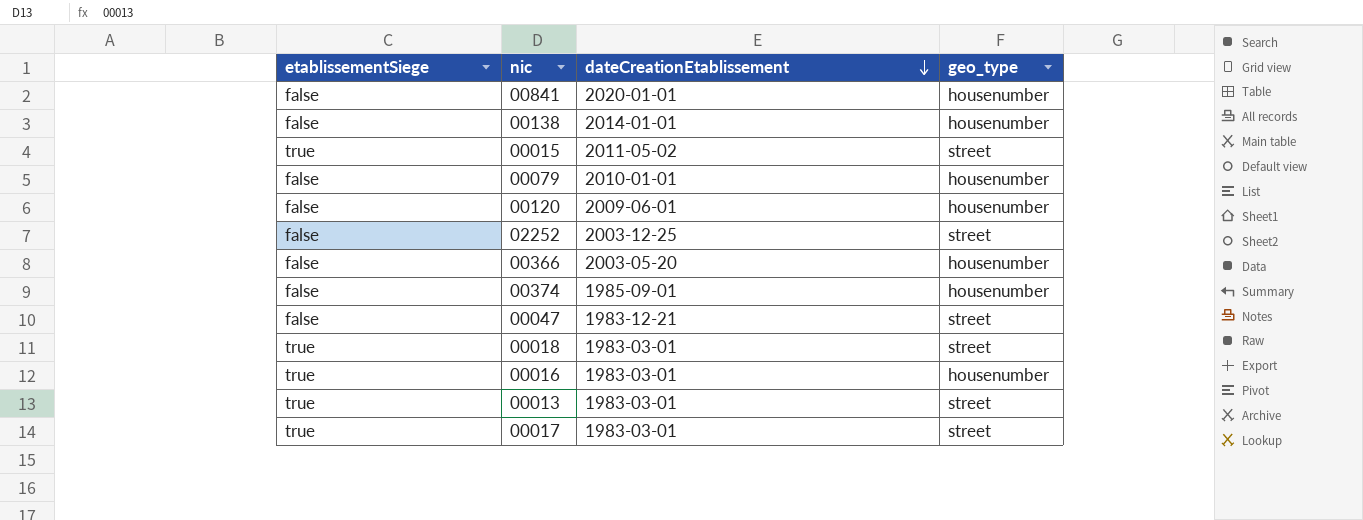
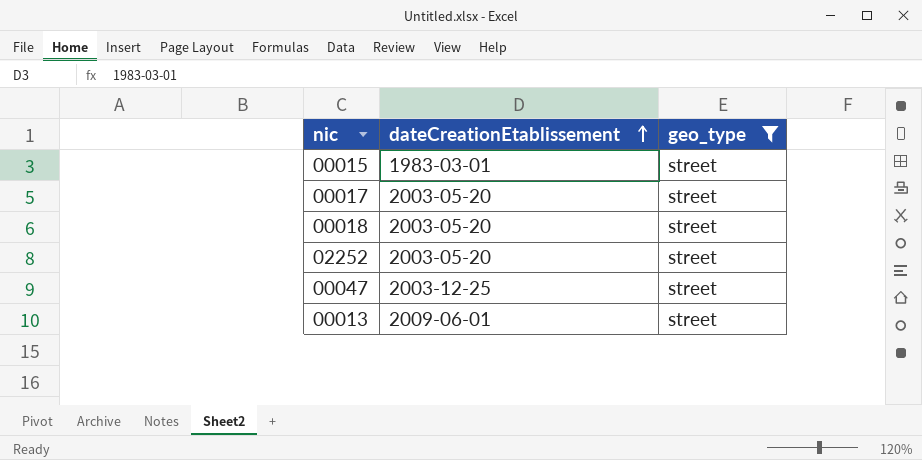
filter: none -> geo_type = street
row order: dateCreationEtablissement descending -> dateCreationEtablissement ascending
column etablissementSiege | position: 1 -> none
00015 | dateCreationEtablissement: 2011-05-02 -> 1983-03-01
00017 | dateCreationEtablissement: 1983-03-01 -> 2003-05-20
00018 | dateCreationEtablissement: 1983-03-01 -> 2003-05-20
02252 | dateCreationEtablissement: 2003-12-25 -> 2003-05-20
00047 | dateCreationEtablissement: 1983-12-21 -> 2003-12-25
00013 | dateCreationEtablissement: 1983-03-01 -> 2009-06-01

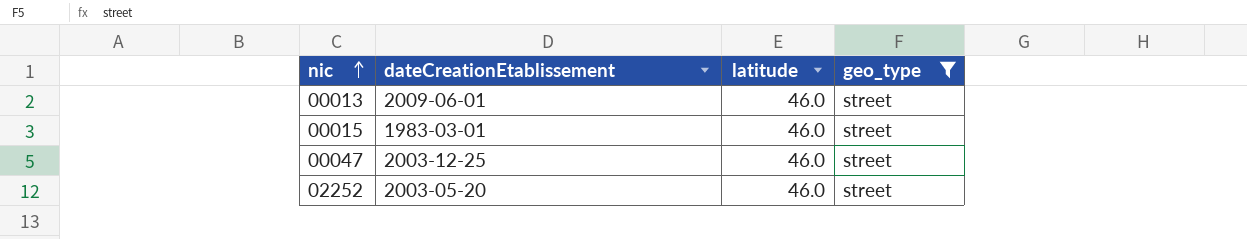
row order: dateCreationEtablissement ascending -> nic ascending
column latitude | position: none -> 3
row 00017: 2003-05-20 | street -> none
row 00018: 2003-05-20 | street -> none

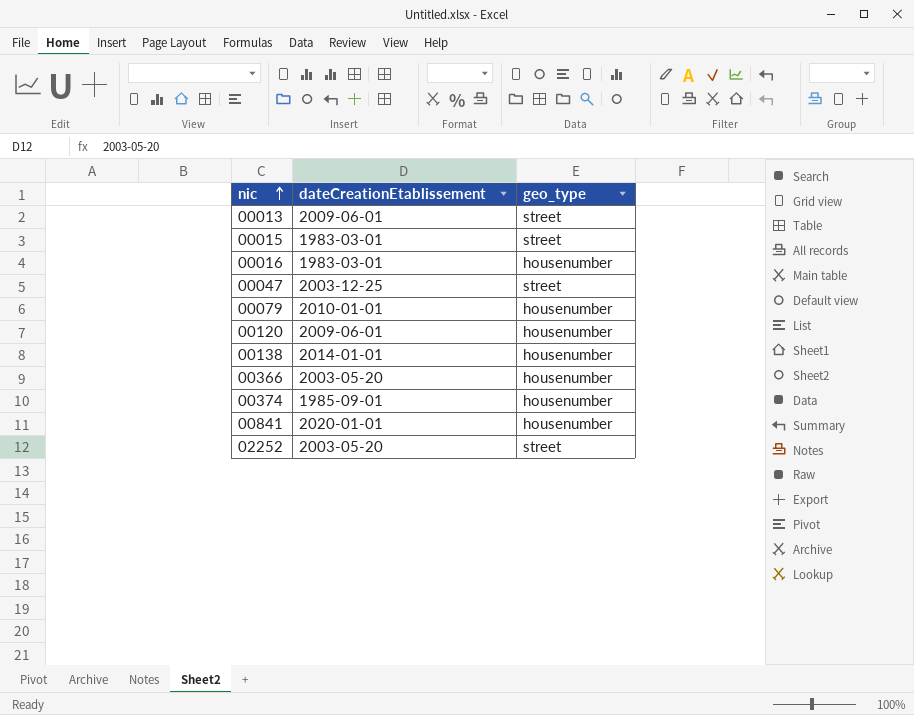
filter: geo_type = street -> none
column latitude | position: 3 -> none

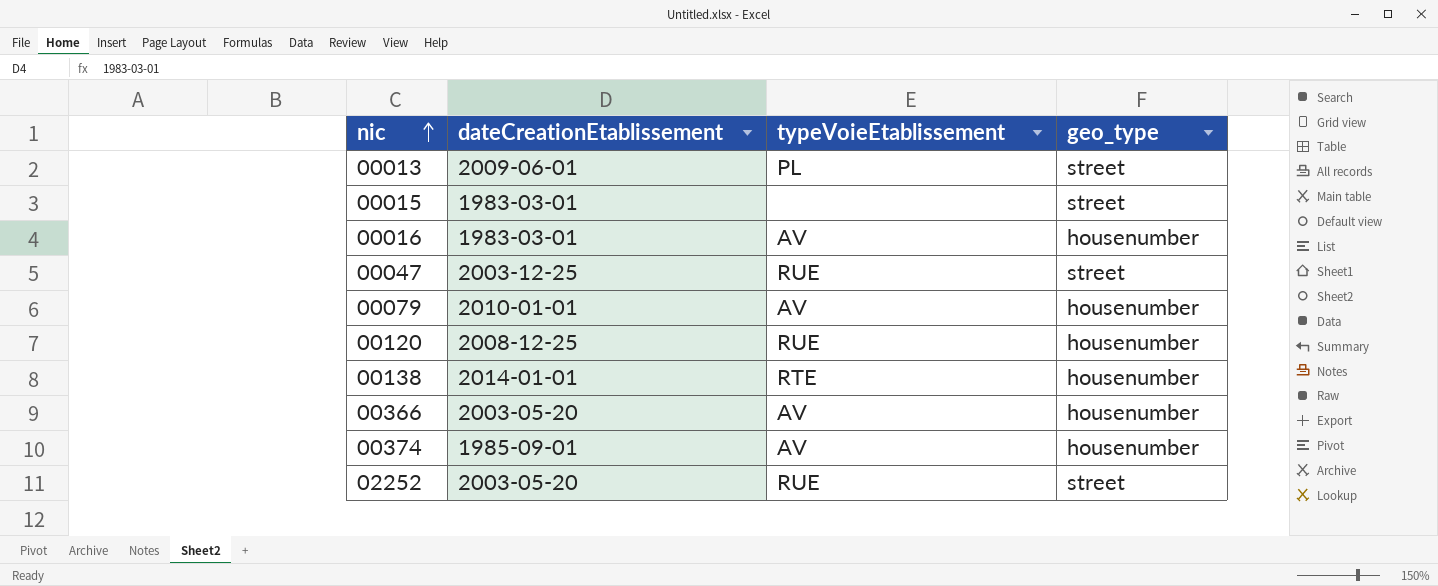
column typeVoieEtablissement | position: none -> 3
row 00841: 2020-01-01 | housenumber -> none
00120 | dateCreationEtablissement: 2009-06-01 -> 2008-12-25

